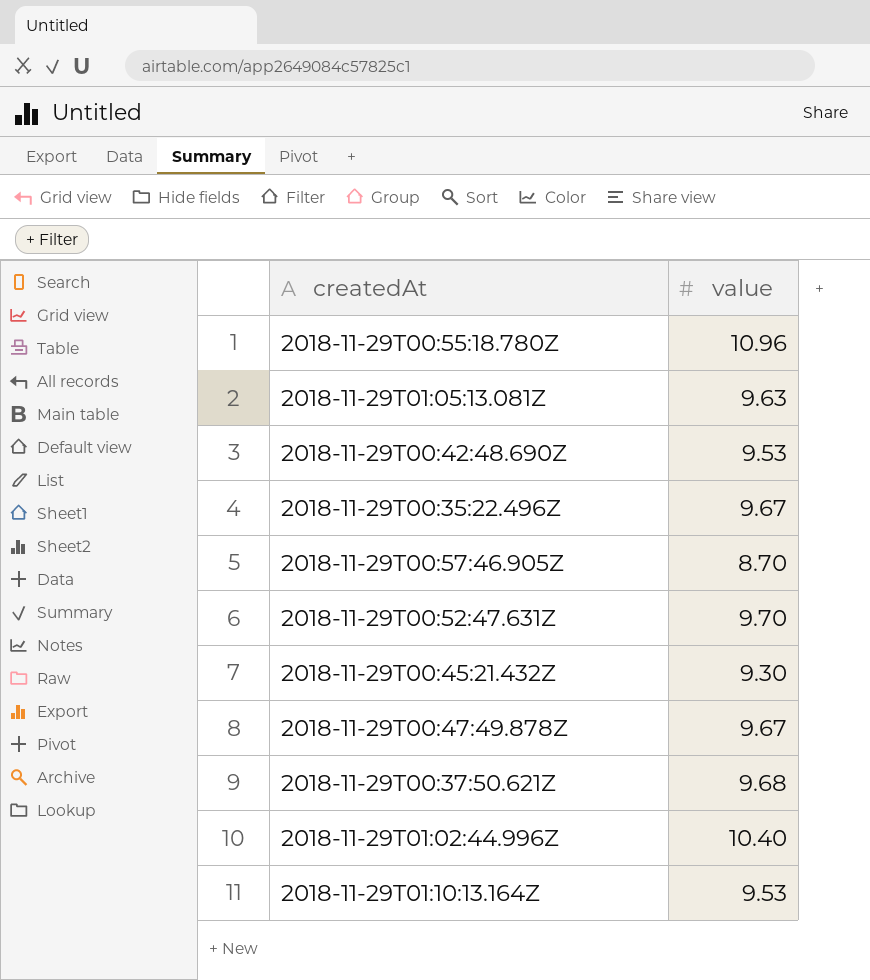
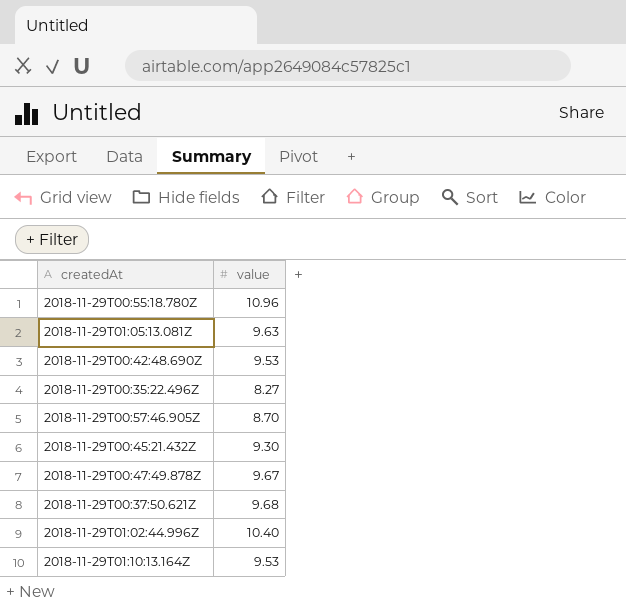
row 2018-11-29T00:52:47.631Z: 9.70 -> none
2018-11-29T00:35:22.496Z | value: 9.67 -> 8.27

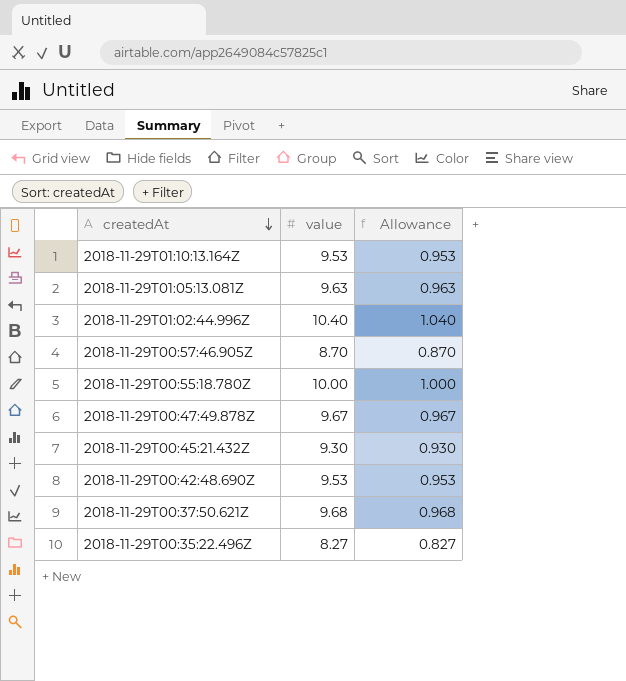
row order: none -> createdAt descending
column Allowance | formula: none -> [value] * 0.1
2018-11-29T00:55:18.780Z | value: 10.96 -> 10.00

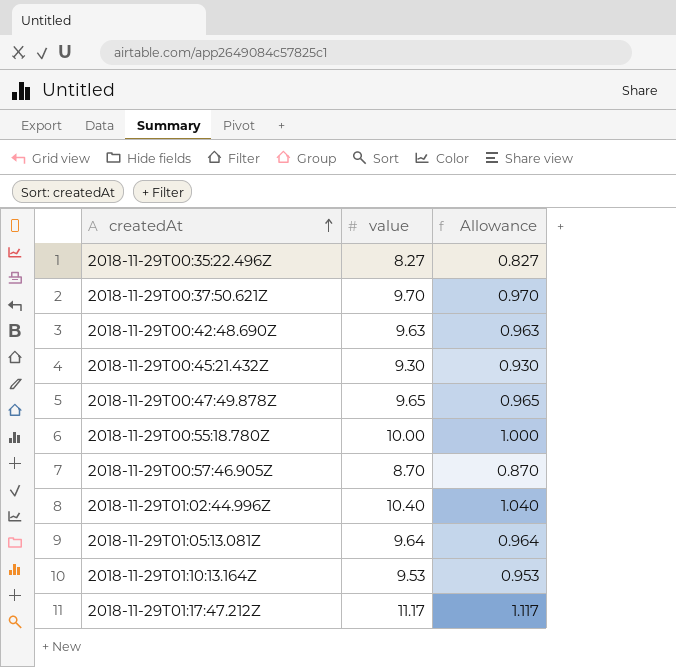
row order: createdAt descending -> createdAt ascending
2018-11-29T00:37:50.621Z | value: 9.68 -> 9.70
2018-11-29T00:37:50.621Z | Allowance: 0.968 -> 0.970
2018-11-29T00:42:48.690Z | value: 9.53 -> 9.63
2018-11-29T00:42:48.690Z | Allowance: 0.953 -> 0.963
2018-11-29T00:47:49.878Z | value: 9.67 -> 9.65
2018-11-29T00:47:49.878Z | Allowance: 0.967 -> 0.965
2018-11-29T01:05:13.081Z | value: 9.63 -> 9.64
2018-11-29T01:05:13.081Z | Allowance: 0.963 -> 0.964
row 2018-11-29T01:17:47.212Z: none -> 11.17 | 1.117

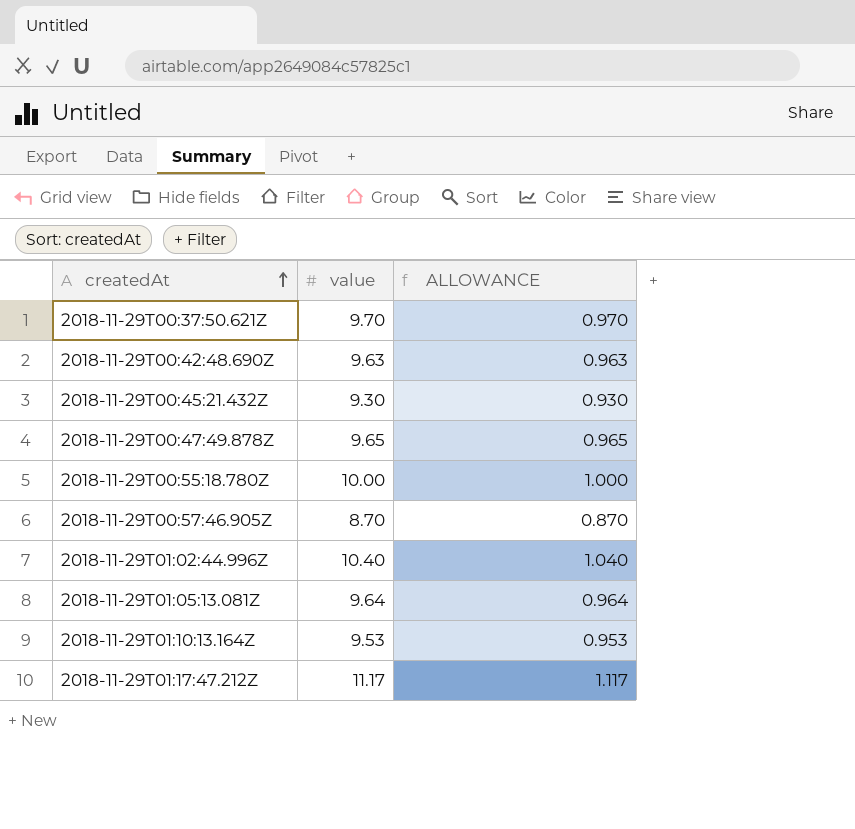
column name: Allowance -> ALLOWANCE
row 2018-11-29T00:35:22.496Z: 8.27 | 0.827 -> none

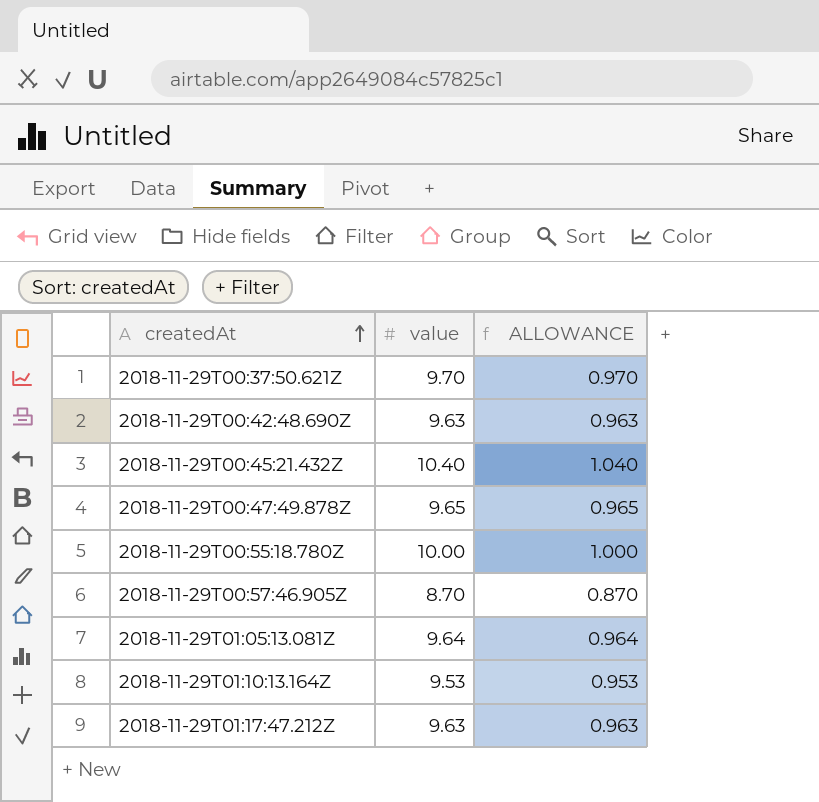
row 2018-11-29T01:02:44.996Z: 10.40 | 1.040 -> none
2018-11-29T00:45:21.432Z | value: 9.30 -> 10.40
2018-11-29T00:45:21.432Z | ALLOWANCE: 0.930 -> 1.040
2018-11-29T01:17:47.212Z | value: 11.17 -> 9.63
2018-11-29T01:17:47.212Z | ALLOWANCE: 1.117 -> 0.963

